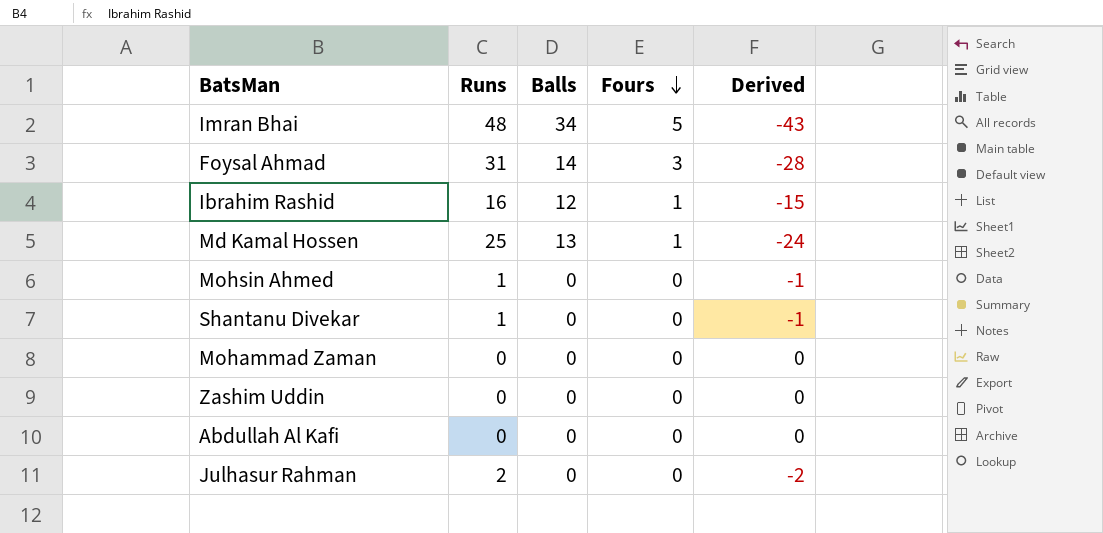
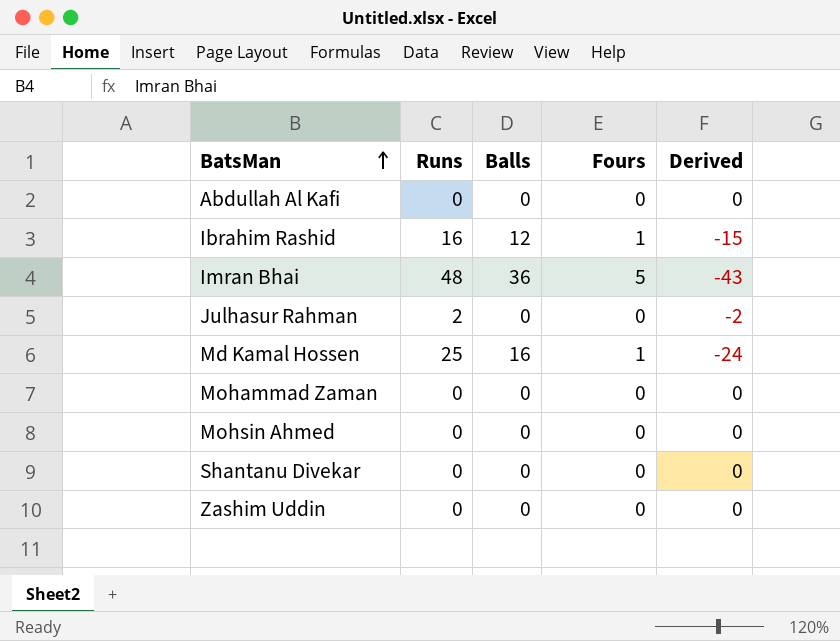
row order: Fours descending -> BatsMan ascending
row Foysal Ahmad: 31 | 14 | 3 | -28 -> none
Imran Bhai | Balls: 34 -> 36
Md Kamal Hossen | Balls: 13 -> 16
Mohsin Ahmed | Runs: 1 -> 0
Mohsin Ahmed | Derived: -1 -> 0
Shantanu Divekar | Runs: 1 -> 0
Shantanu Divekar | Derived: -1 -> 0

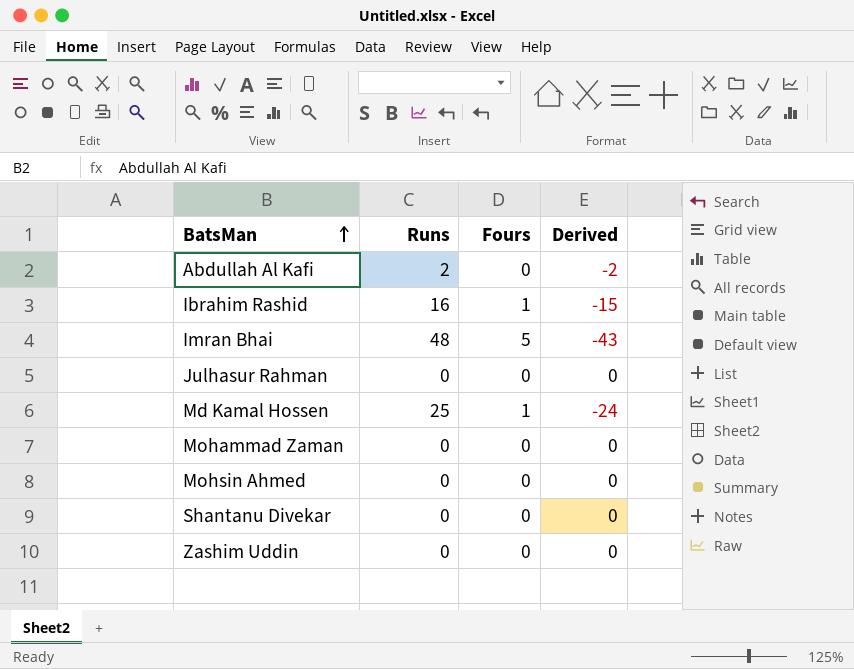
column Balls | position: 3 -> none
Abdullah Al Kafi | Runs: 0 -> 2
Abdullah Al Kafi | Derived: 0 -> -2
Julhasur Rahman | Runs: 2 -> 0
Julhasur Rahman | Derived: -2 -> 0

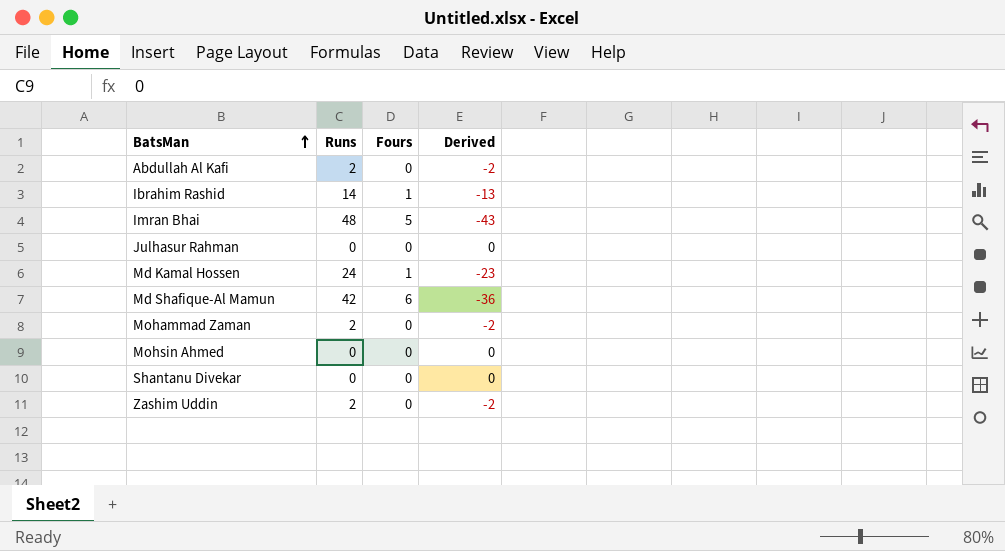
Ibrahim Rashid | Runs: 16 -> 14
Ibrahim Rashid | Derived: -15 -> -13
Md Kamal Hossen | Runs: 25 -> 24
Md Kamal Hossen | Derived: -24 -> -23
row Md Shafique-Al Mamun: none -> 42 | 6 | -36
Mohammad Zaman | Runs: 0 -> 2
Mohammad Zaman | Derived: 0 -> -2
Zashim Uddin | Runs: 0 -> 2
Zashim Uddin | Derived: 0 -> -2

